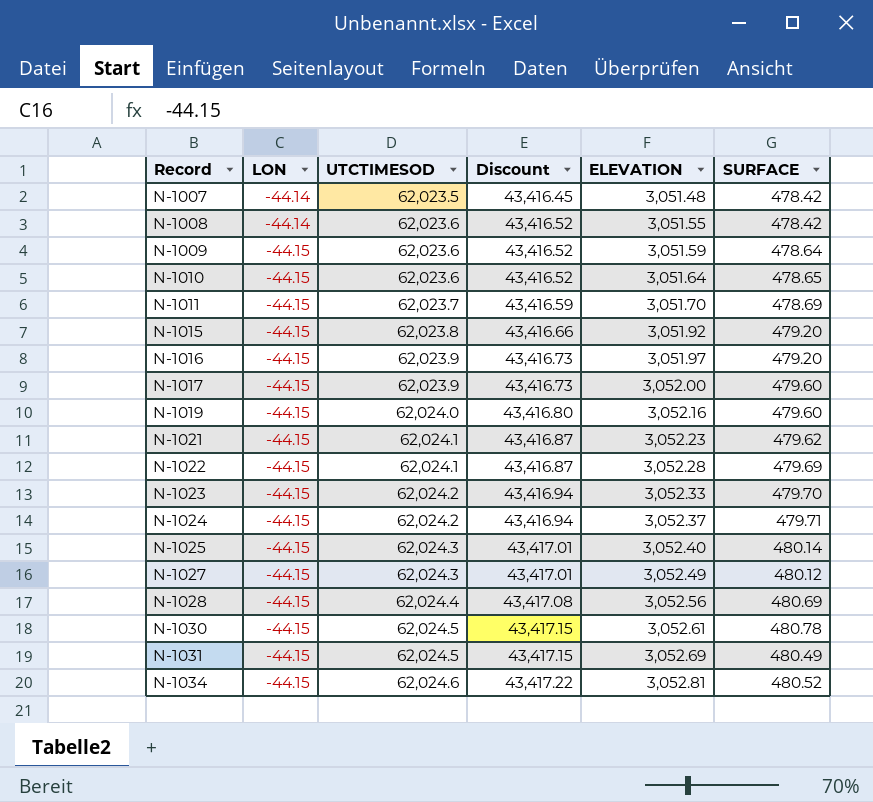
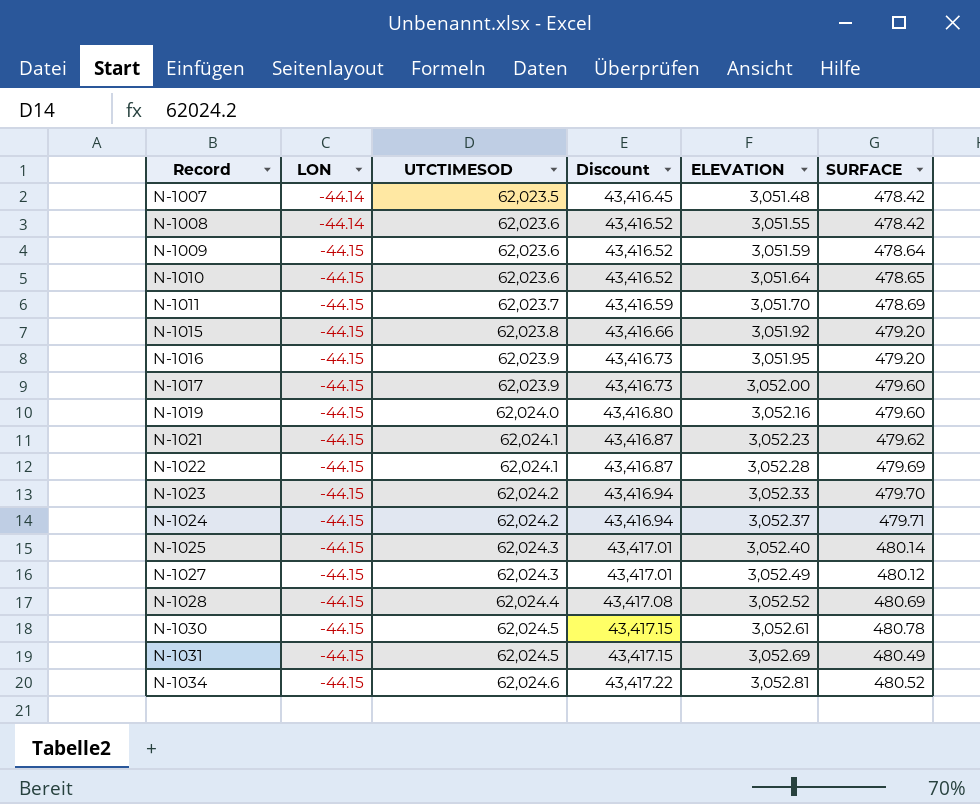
N-1016 | ELEVATION: 3,051.97 -> 3,051.95
N-1028 | ELEVATION: 3,052.56 -> 3,052.52

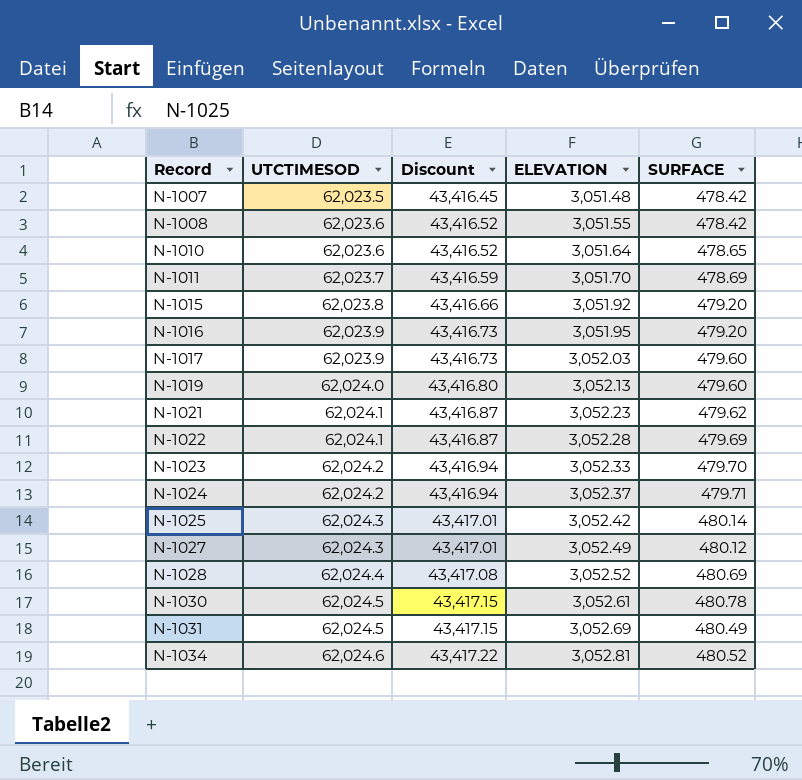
column LON | position: 2 -> none
row N-1009: -44.15 | 62,023.6 | 43,416.52 | 3,051.59 | 478.64 -> none
N-1017 | ELEVATION: 3,052.00 -> 3,052.03
N-1019 | ELEVATION: 3,052.16 -> 3,052.13
N-1025 | ELEVATION: 3,052.40 -> 3,052.42

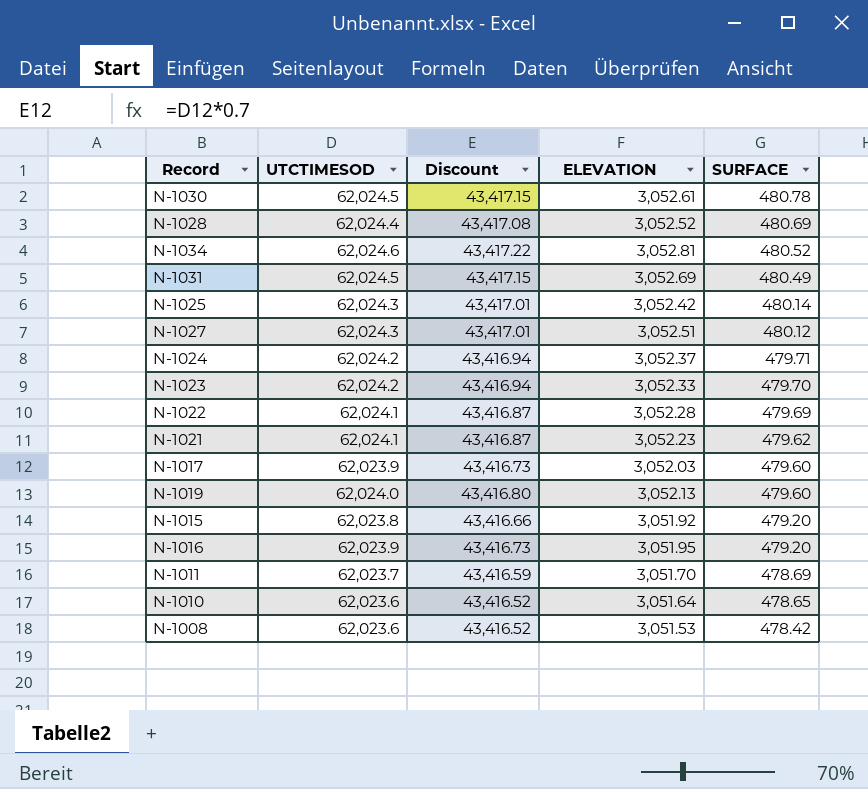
row order: Record ascending -> SURFACE descending
row N-1007: 62,023.5 | 43,416.45 | 3,051.48 | 478.42 -> none
N-1027 | ELEVATION: 3,052.49 -> 3,052.51
N-1008 | ELEVATION: 3,051.55 -> 3,051.53

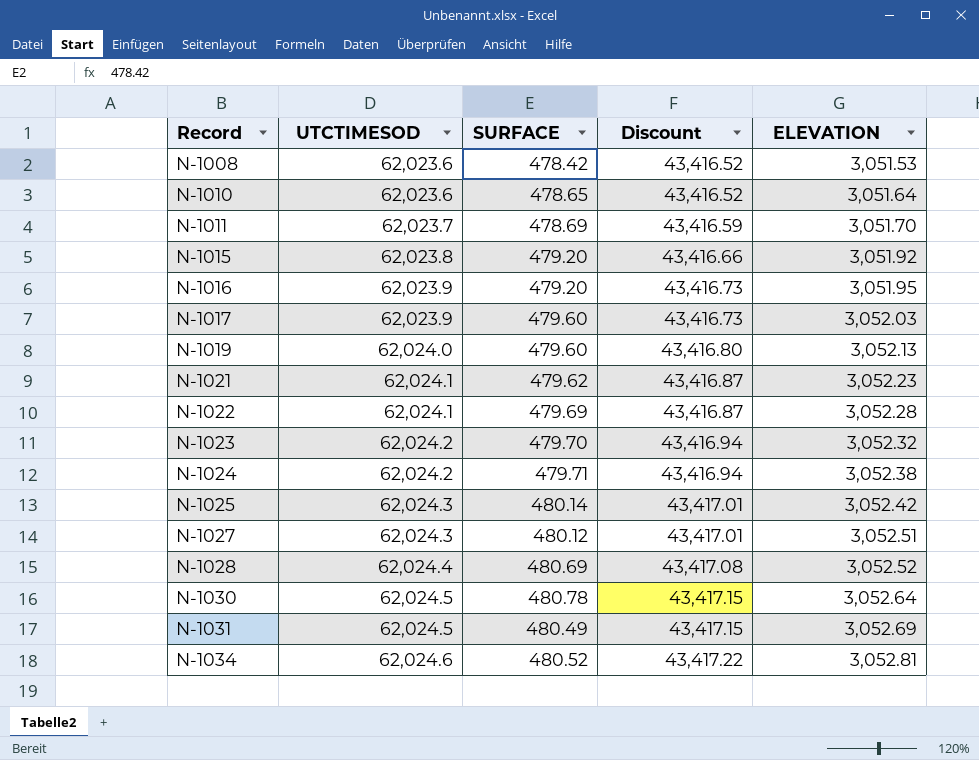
row order: SURFACE descending -> Record ascending
column SURFACE | position: 5 -> 3
N-1023 | ELEVATION: 3,052.33 -> 3,052.32
N-1024 | ELEVATION: 3,052.37 -> 3,052.38
N-1030 | ELEVATION: 3,052.61 -> 3,052.64

